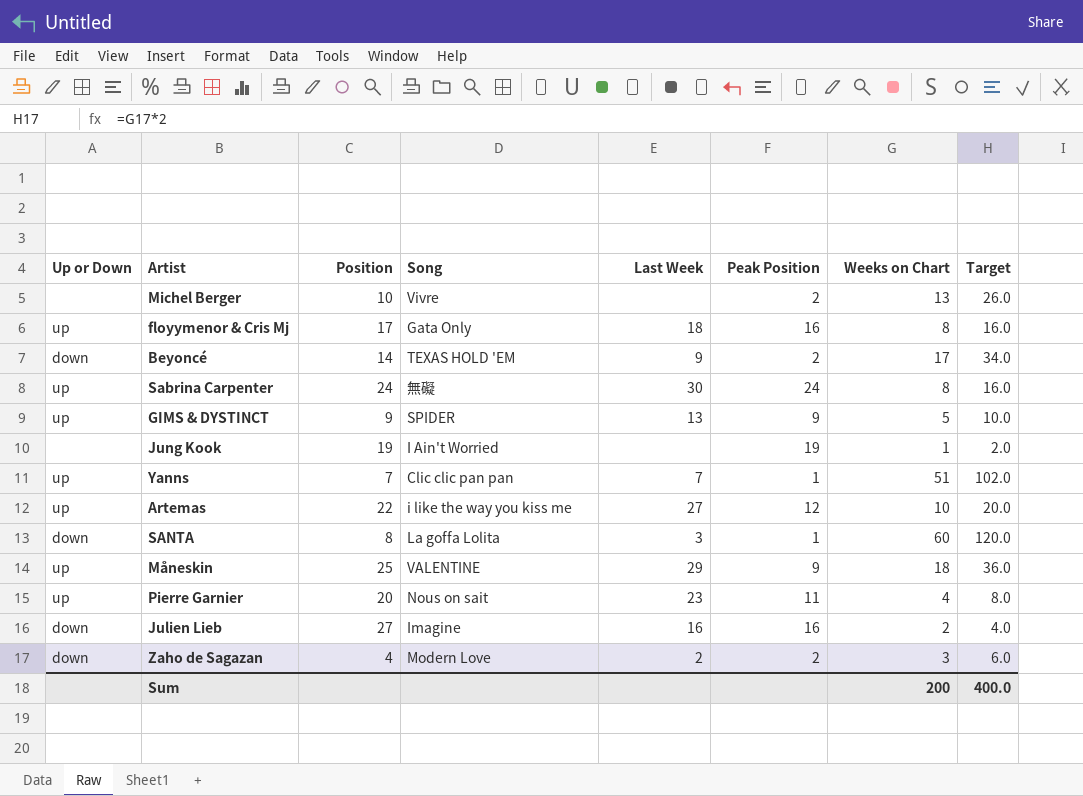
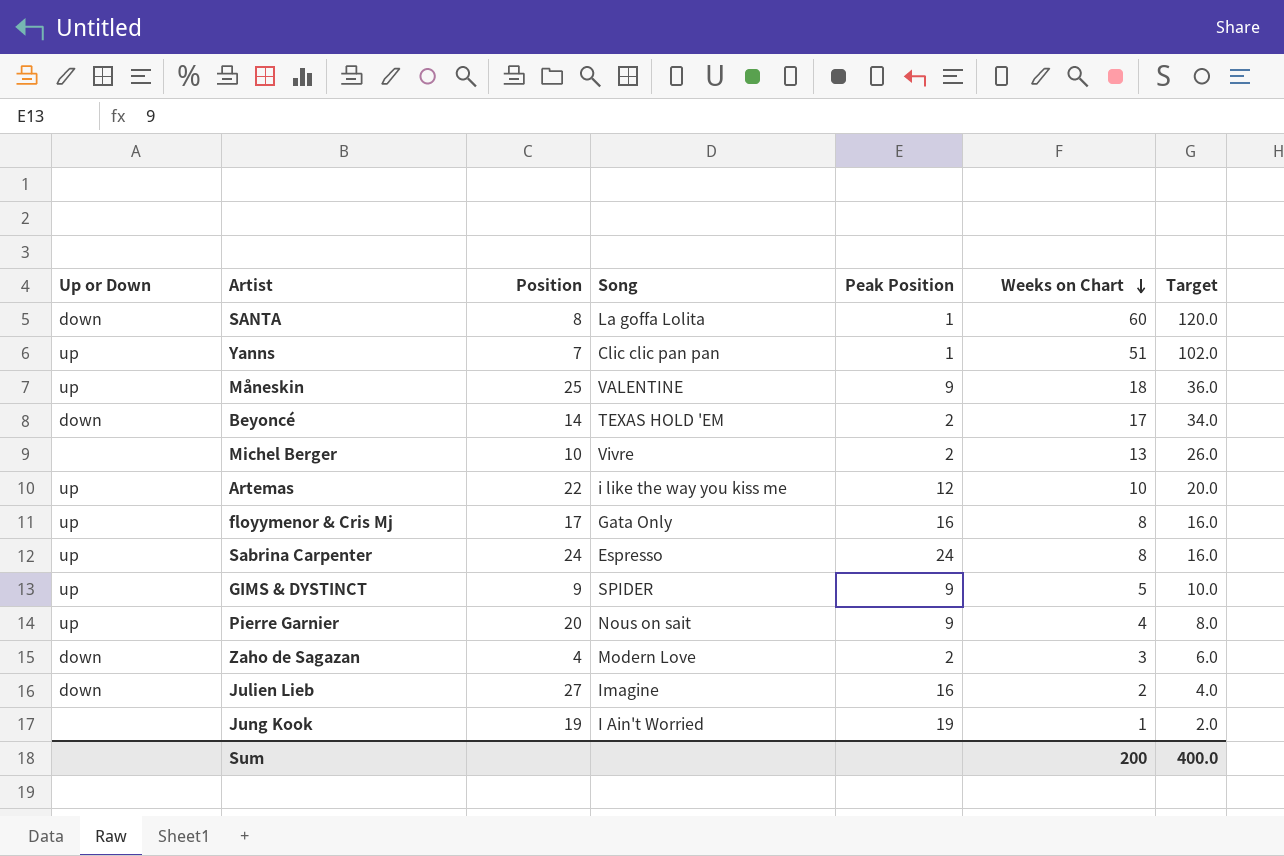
row order: none -> Weeks on Chart descending
column Last Week | position: 5 -> none
Sabrina Carpenter | Song: 無礙 -> Espresso
Pierre Garnier | Peak Position: 11 -> 9

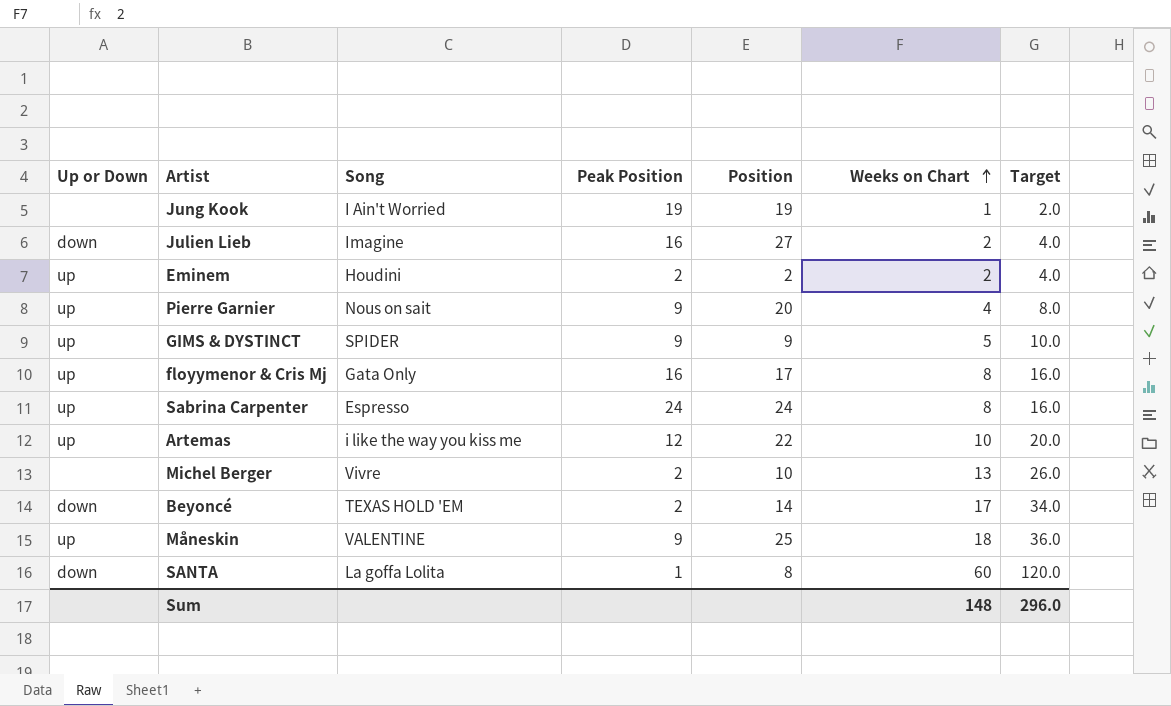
row order: Weeks on Chart descending -> Weeks on Chart ascending
column Position | position: 3 -> 5
row Yanns: up | 7 | Clic clic pan pan | 1 | 51 | 102.0 -> none
row Zaho de Sagazan: down | 4 | Modern Love | 2 | 3 | 6.0 -> none
row Eminem: none -> up | Houdini | 2 | 2 | 2 | 4.0
Sum | Weeks on Chart: 200 -> 148
Sum | Target: 400.0 -> 296.0

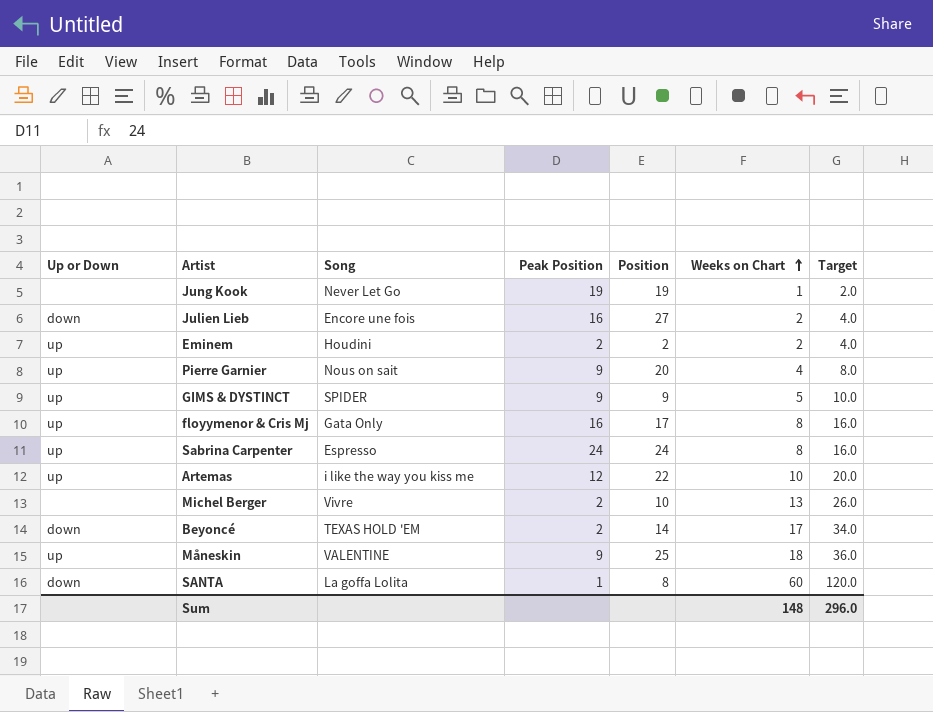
Jung Kook | Song: I Ain't Worried -> Never Let Go
Julien Lieb | Song: Imagine -> Encore une fois

